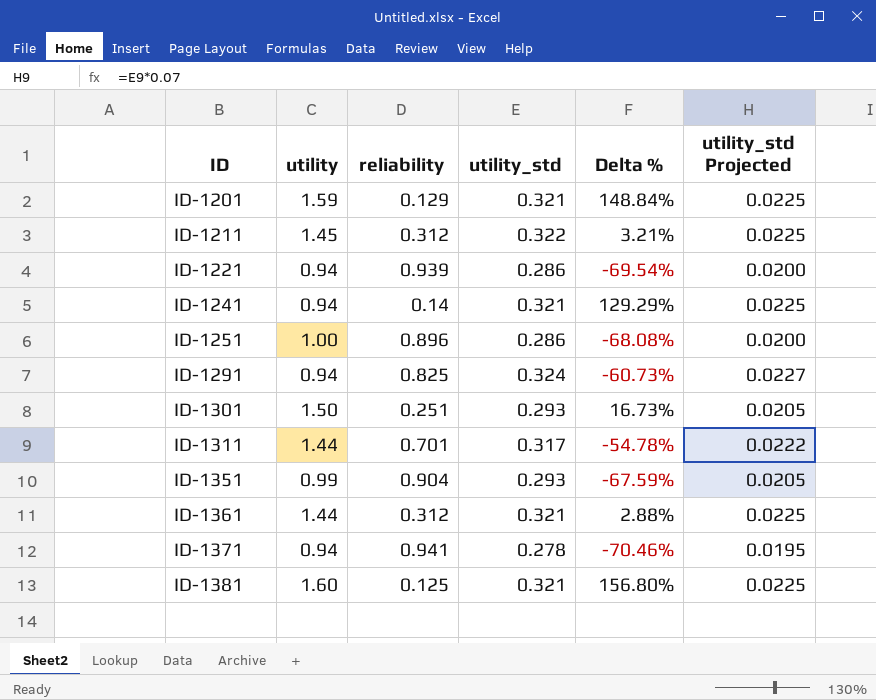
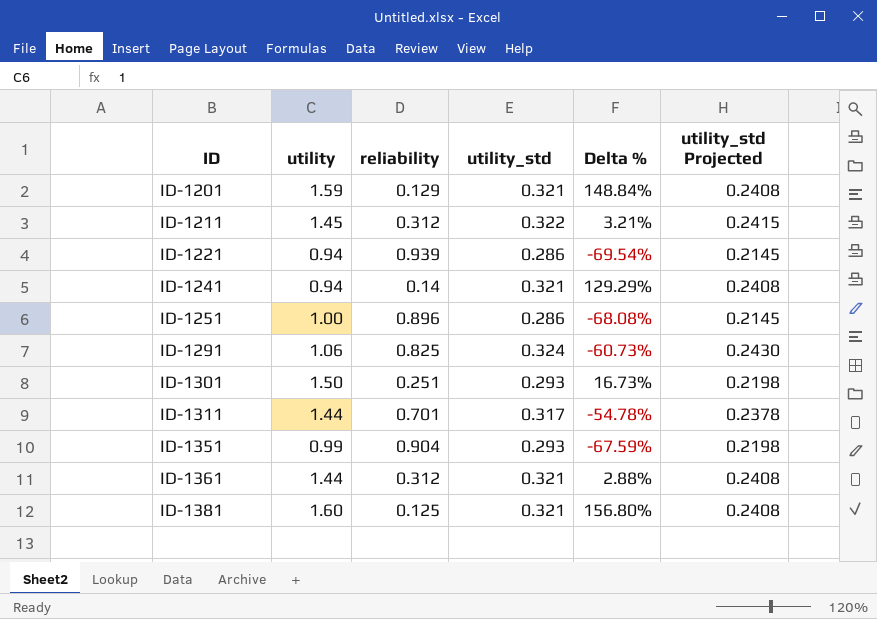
column utility_std Projected | formula: [utility_std] * 0.07 -> [utility_std] * 0.75
row ID-1371: 0.94 | 0.941 | 0.278 | -70.46% | 0.0195 -> none
ID-1291 | utility: 0.94 -> 1.06

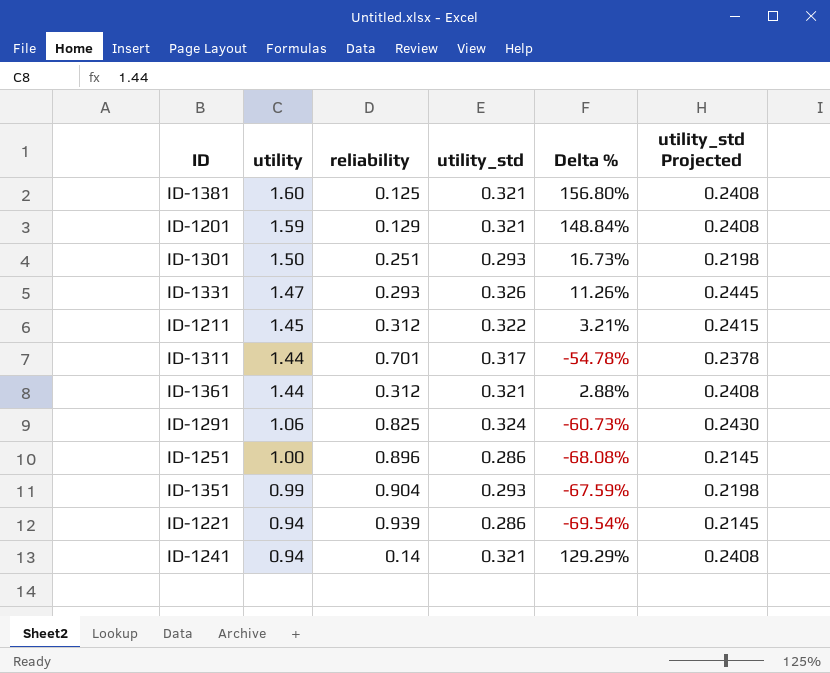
row order: ID ascending -> utility descending
row ID-1331: none -> 1.47 | 0.293 | 0.326 | 11.26% | 0.2445

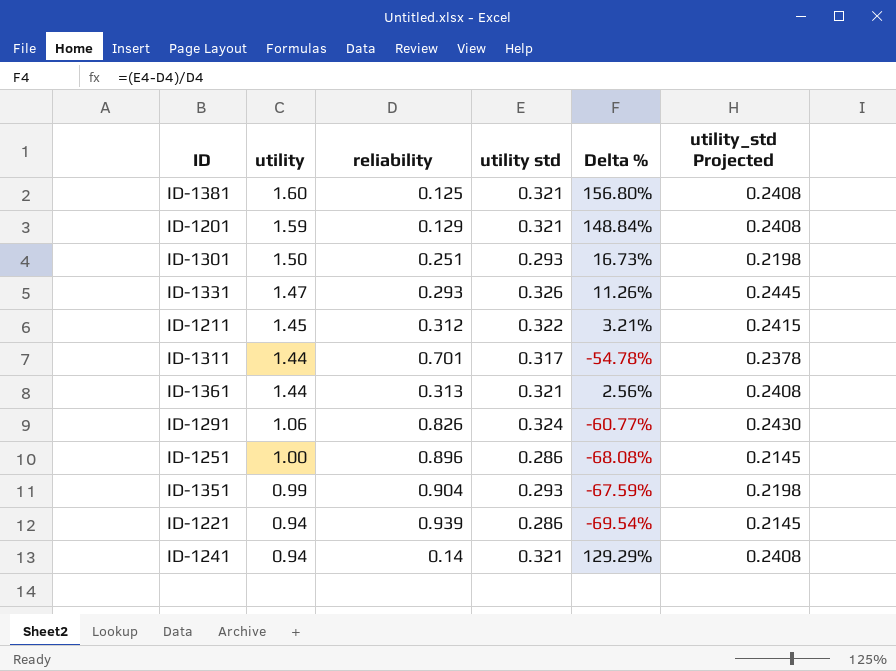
column name: utility_std -> utility std
ID-1361 | reliability: 0.312 -> 0.313
ID-1361 | Delta %: 2.88% -> 2.56%
ID-1291 | reliability: 0.825 -> 0.826
ID-1291 | Delta %: -60.73% -> -60.77%

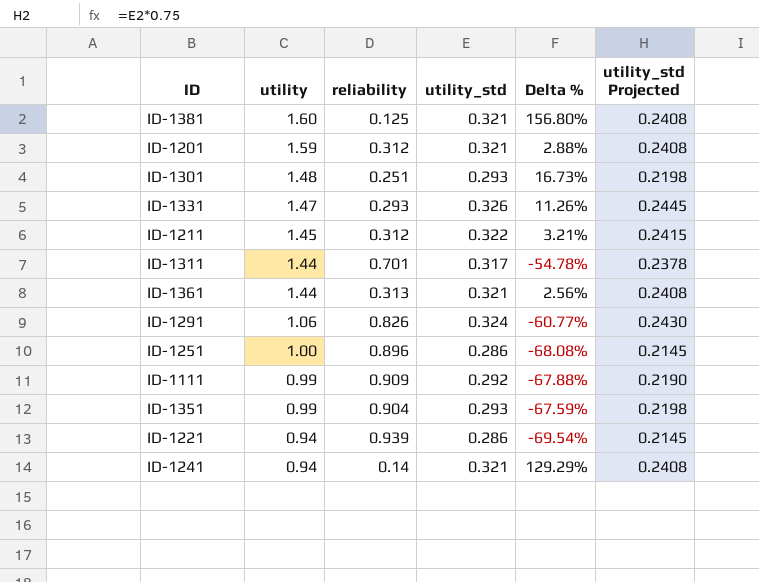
column name: utility std -> utility_std
ID-1201 | reliability: 0.129 -> 0.312
ID-1201 | Delta %: 148.84% -> 2.88%
ID-1301 | utility: 1.50 -> 1.48
row ID-1111: none -> 0.99 | 0.909 | 0.292 | -67.88% | 0.2190

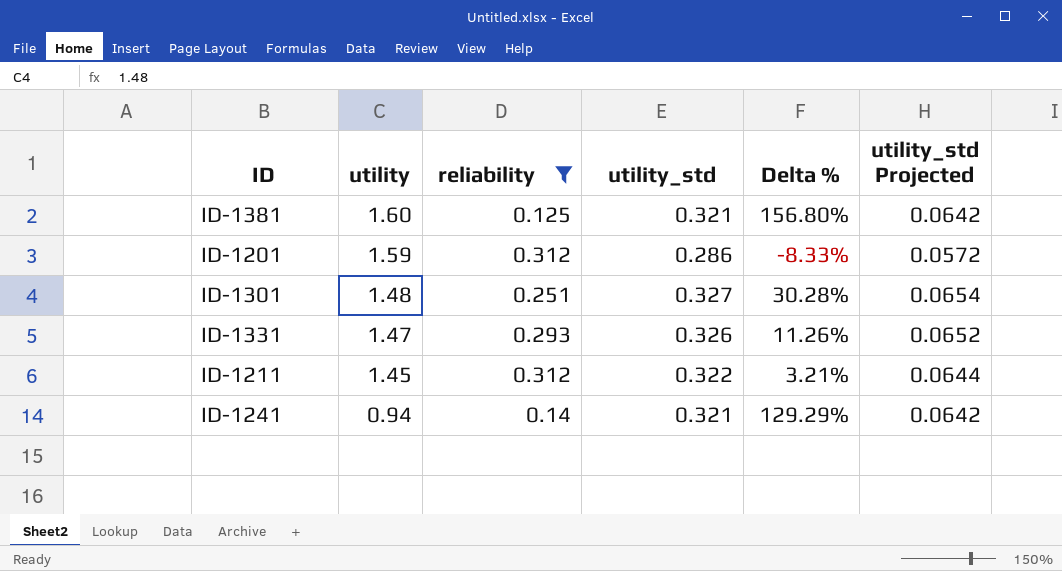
filter: none -> reliability <= 0.312
column utility_std Projected | formula: [utility_std] * 0.75 -> [utility_std] * 0.2
ID-1201 | utility_std: 0.321 -> 0.286
ID-1201 | Delta %: 2.88% -> -8.33%
ID-1301 | utility_std: 0.293 -> 0.327
ID-1301 | Delta %: 16.73% -> 30.28%

